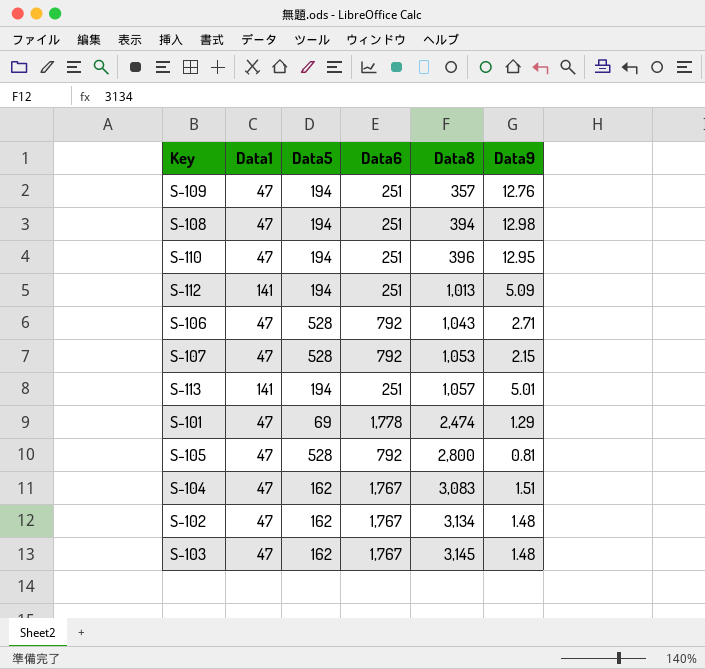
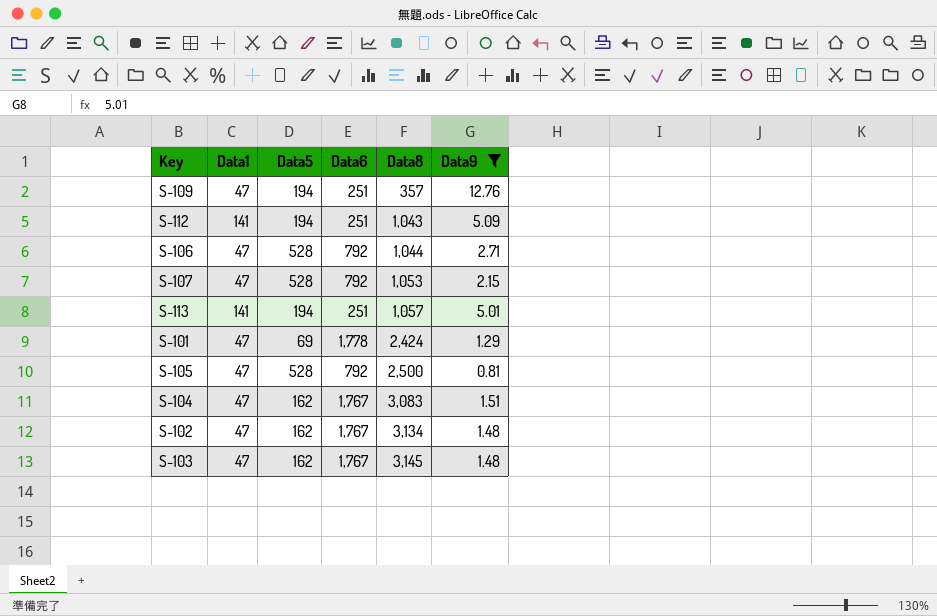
filter: none -> Data9 <= 12.76
S-112 | Data8: 1,013 -> 1,043
S-106 | Data8: 1,043 -> 1,044
S-101 | Data8: 2,474 -> 2,424
S-105 | Data8: 2,800 -> 2,500

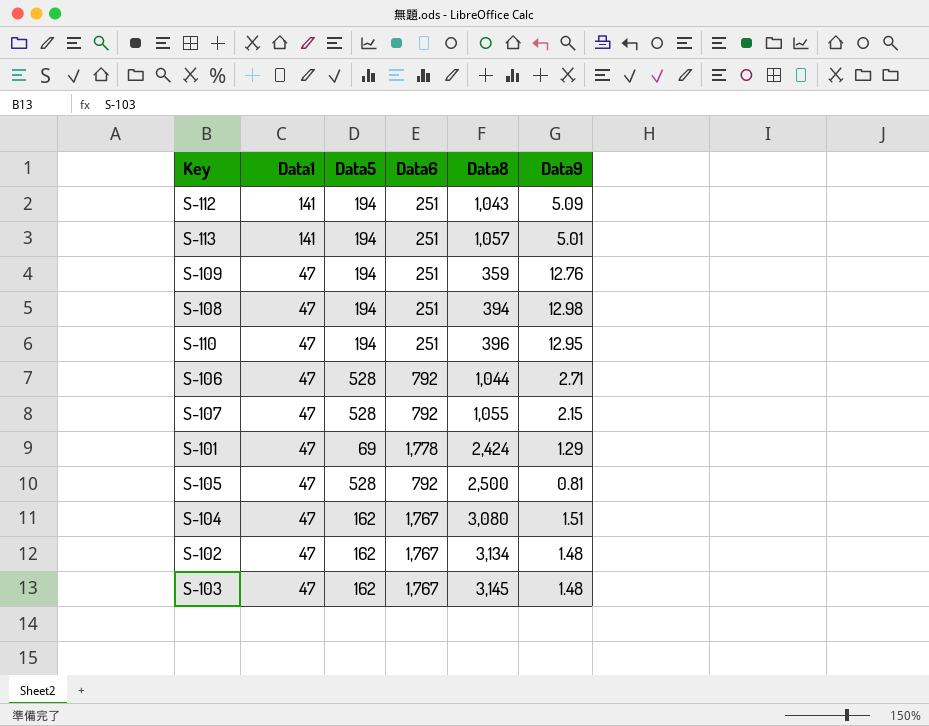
filter: Data9 <= 12.76 -> none
row order: Data8 ascending -> Data1 descending
S-109 | Data8: 357 -> 359
S-107 | Data8: 1,053 -> 1,055
S-104 | Data8: 3,083 -> 3,080

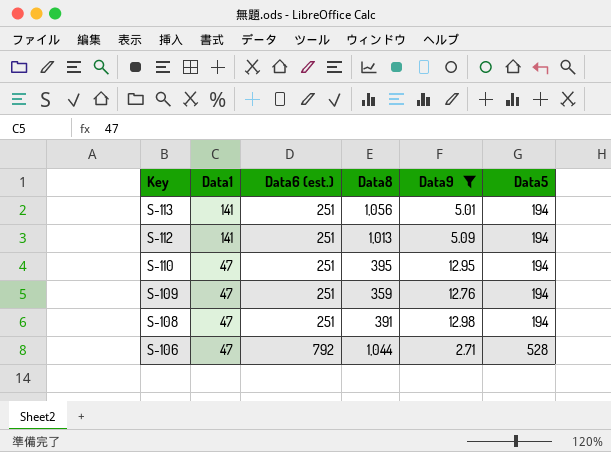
filter: none -> Data9 >= 2.71
row order: Data1 descending -> Key descending
column name: Data6 -> Data6 (est.)
column Data5 | position: 3 -> 6
S-113 | Data8: 1,057 -> 1,056
S-112 | Data8: 1,043 -> 1,013
S-110 | Data8: 396 -> 395
S-108 | Data8: 394 -> 391

